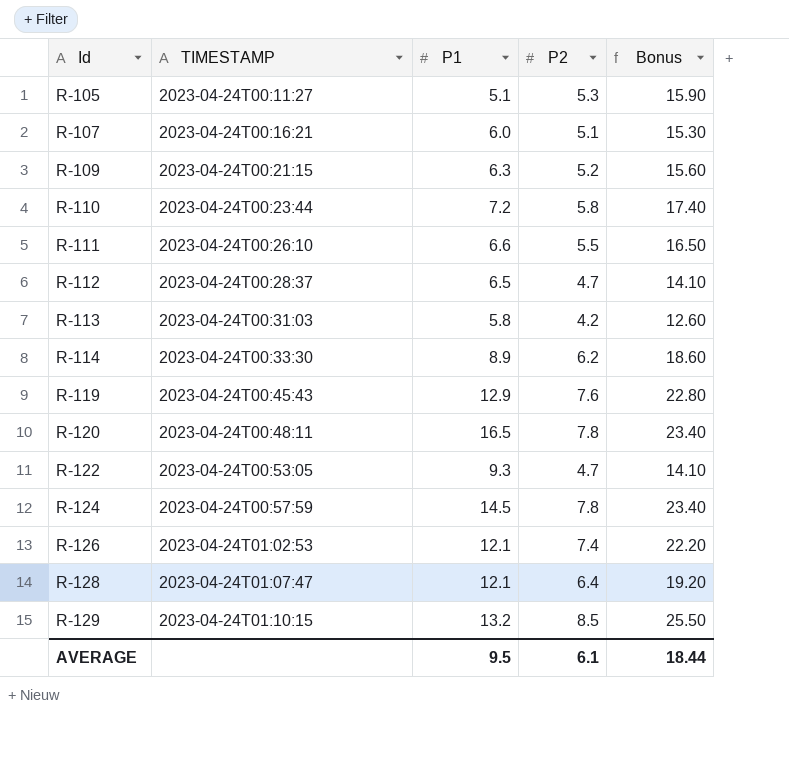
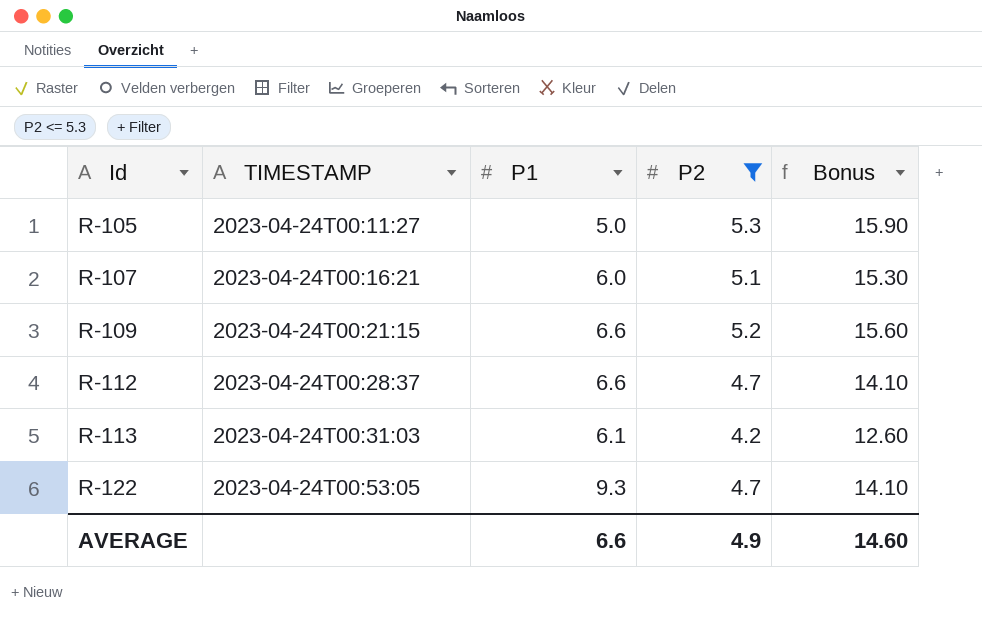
filter: none -> P2 <= 5.3
R-105 | P1: 5.1 -> 5.0
R-109 | P1: 6.3 -> 6.6
R-112 | P1: 6.5 -> 6.6
R-113 | P1: 5.8 -> 6.1
AVERAGE | P1: 9.5 -> 6.6
AVERAGE | P2: 6.1 -> 4.9
AVERAGE | Bonus: 18.44 -> 14.60

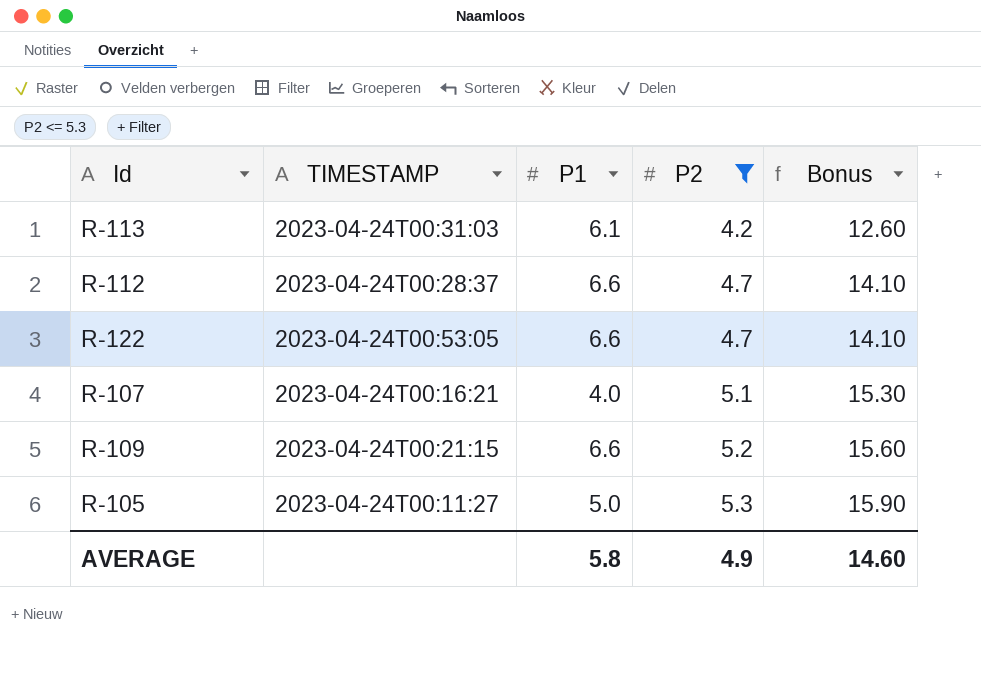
row order: Id ascending -> P2 ascending
R-122 | P1: 9.3 -> 6.6
R-107 | P1: 6.0 -> 4.0
AVERAGE | P1: 6.6 -> 5.8

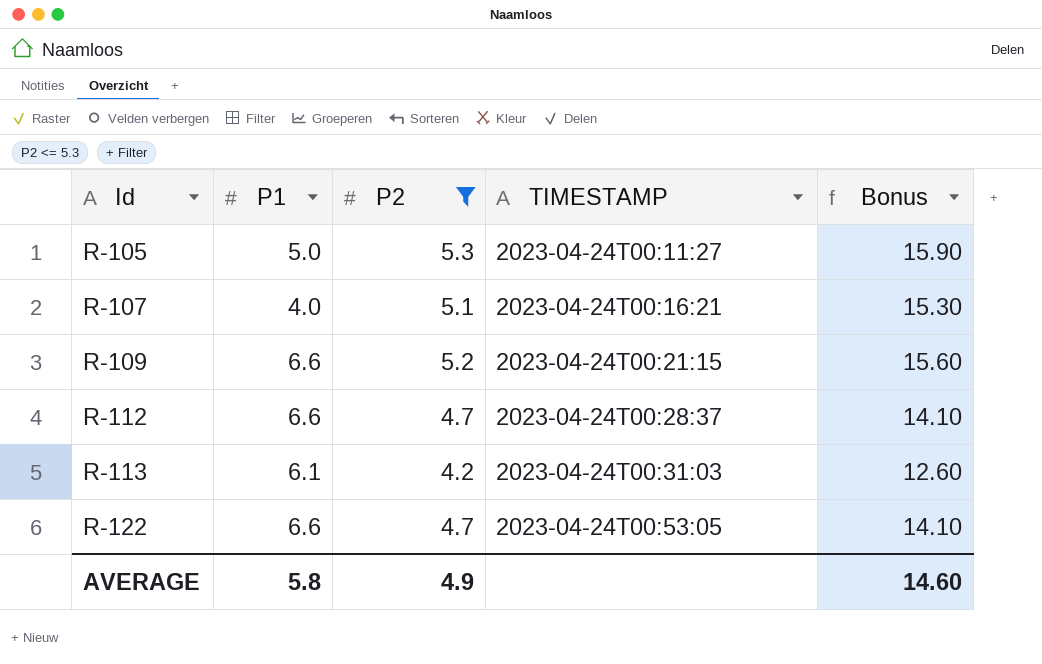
row order: P2 ascending -> Id ascending
column TIMESTAMP | position: 2 -> 4

